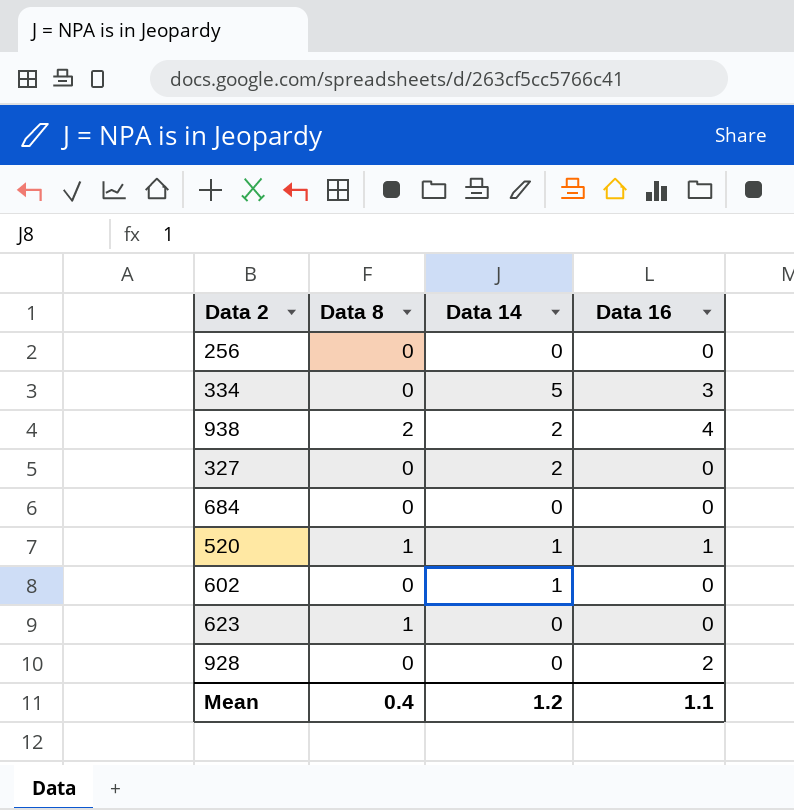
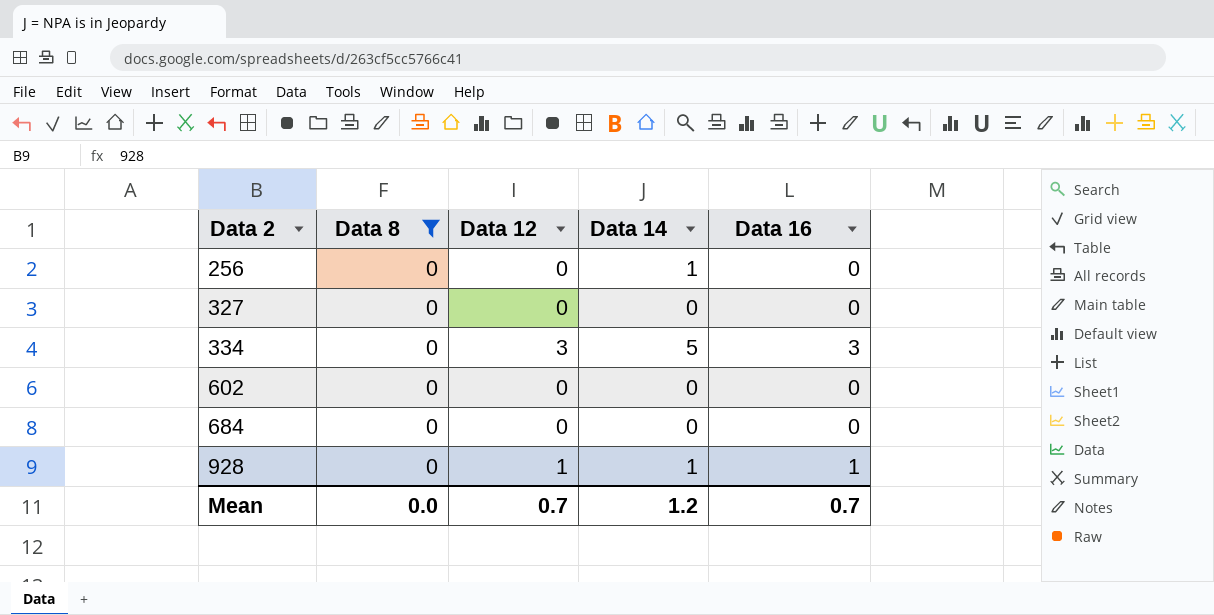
filter: none -> Data 8 = 0
row order: none -> Data 2 ascending
column Data 12 | position: none -> 3
256 | Data 14: 0 -> 1
327 | Data 14: 2 -> 0
602 | Data 14: 1 -> 0
928 | Data 14: 0 -> 1
928 | Data 16: 2 -> 1
Mean | Data 8: 0.4 -> 0.0
Mean | Data 16: 1.1 -> 0.7

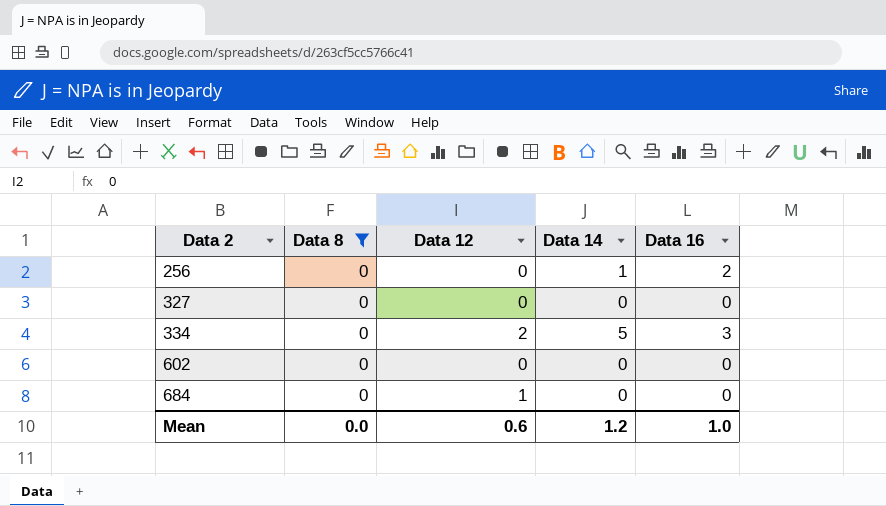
row 928: 0 | 1 | 1 | 1 -> none
256 | Data 16: 0 -> 2
334 | Data 12: 3 -> 2
684 | Data 12: 0 -> 1
Mean | Data 12: 0.7 -> 0.6
Mean | Data 16: 0.7 -> 1.0

